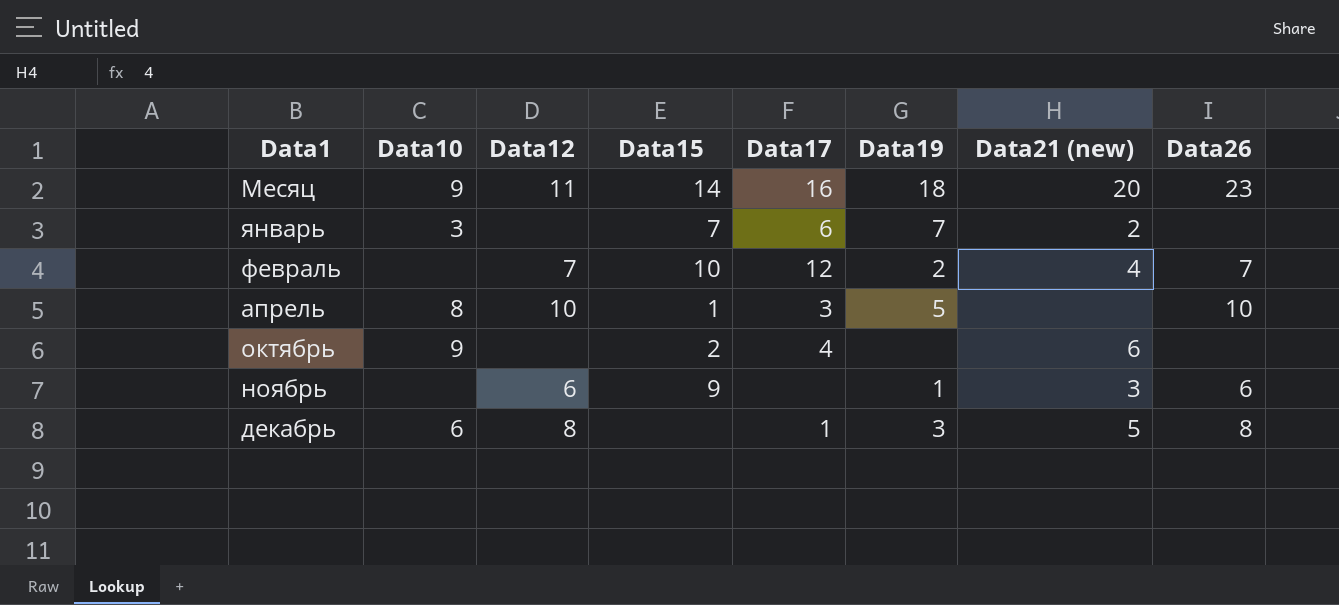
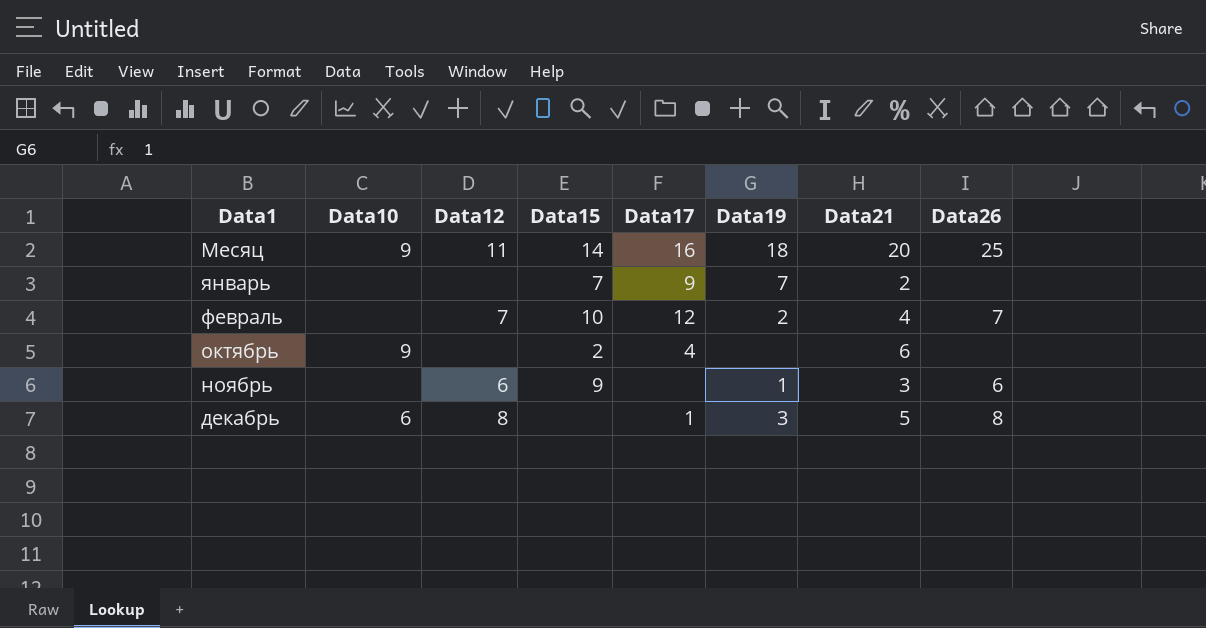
column name: Data21 (new) -> Data21
row апрель: 8 | 10 | 1 | 3 | 5 | none | 10 -> none
Месяц | Data26: 23 -> 25
январь | Data10: 3 -> none
январь | Data17: 6 -> 9

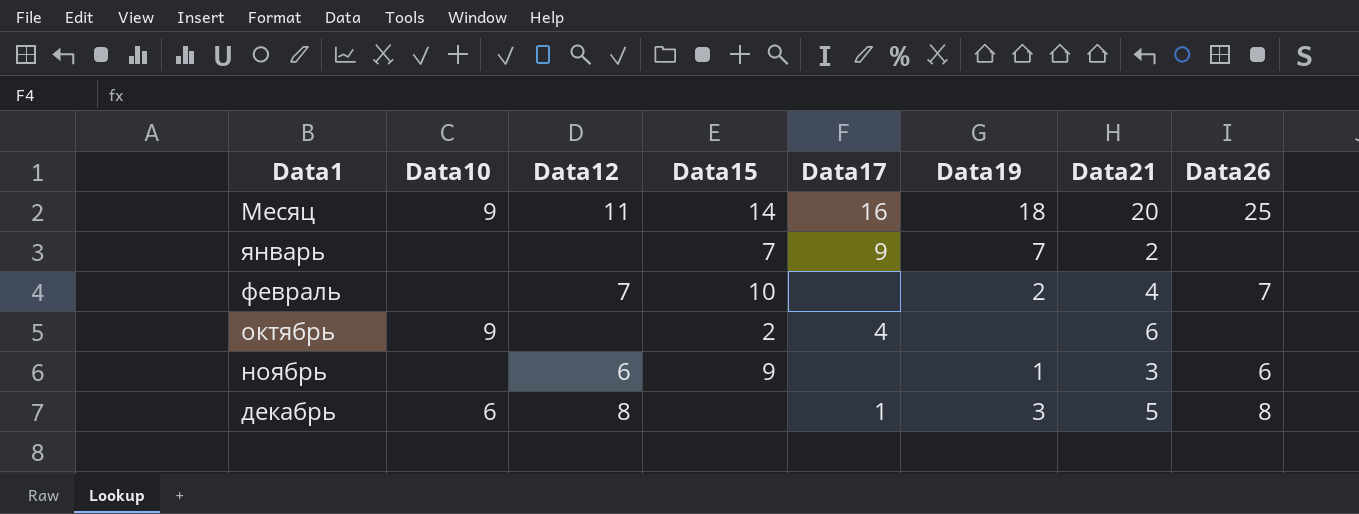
февраль | Data17: 12 -> none

